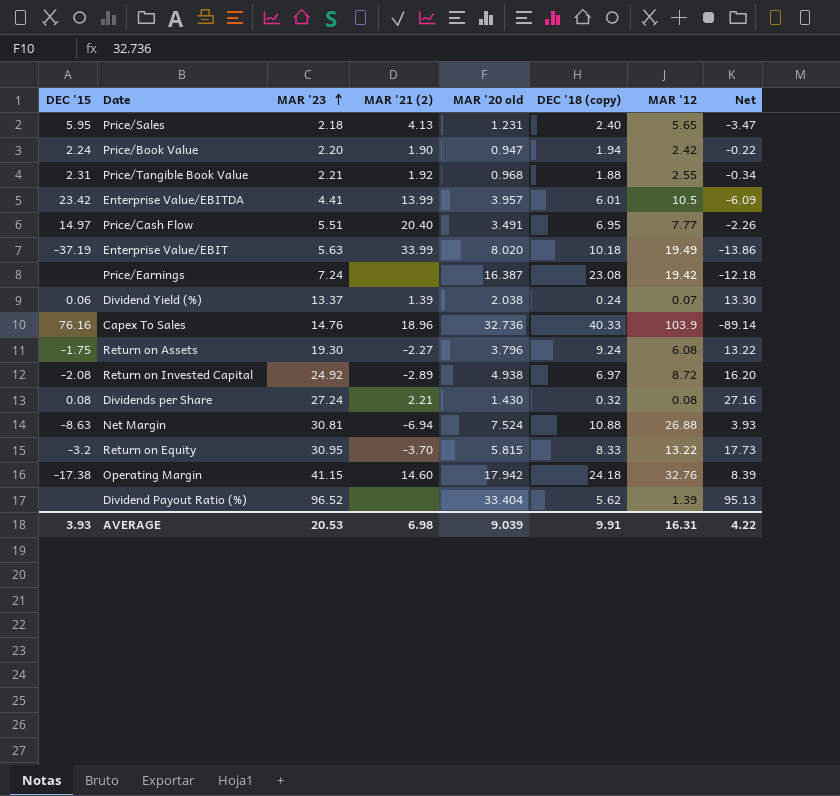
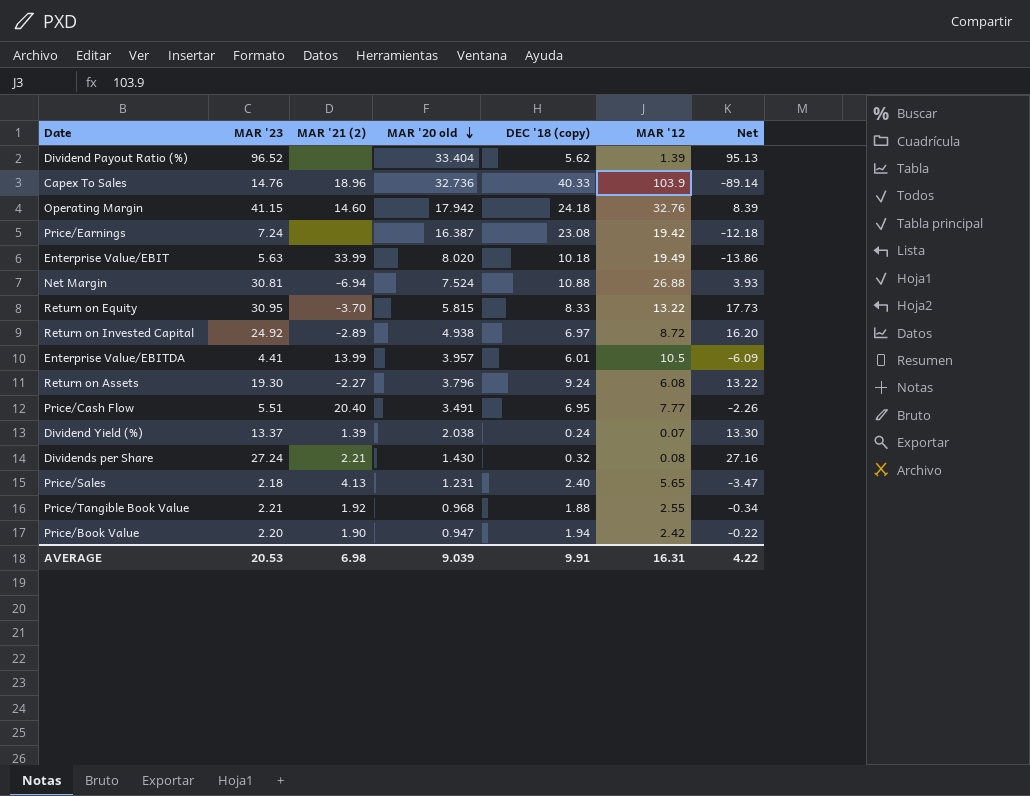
row order: MAR '23 ascending -> MAR '20 old descending
column DEC '15 | position: 1 -> none

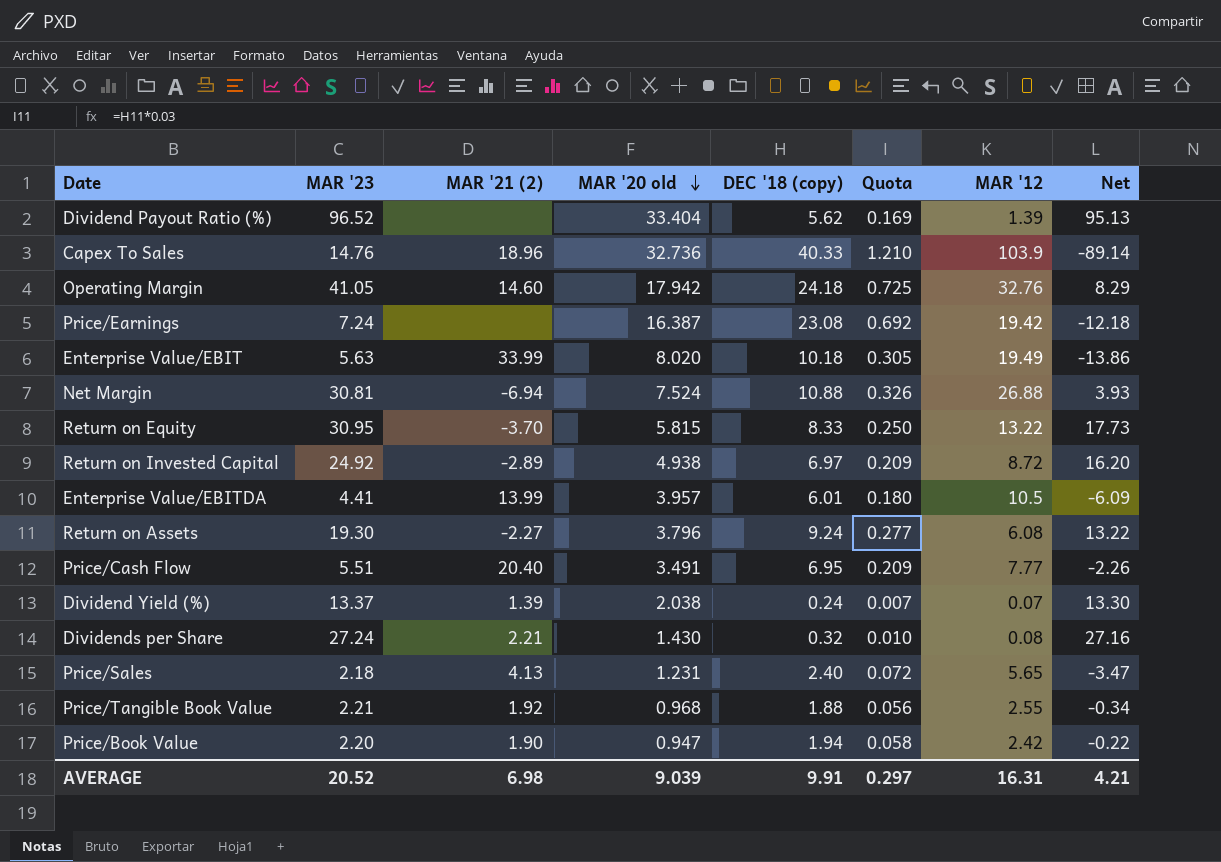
column Quota | formula: none -> [DEC '18 (copy)] * 0.03
Operating Margin | MAR '23: 41.15 -> 41.05
Operating Margin | Net: 8.39 -> 8.29
AVERAGE | MAR '23: 20.53 -> 20.52
AVERAGE | Net: 4.22 -> 4.21

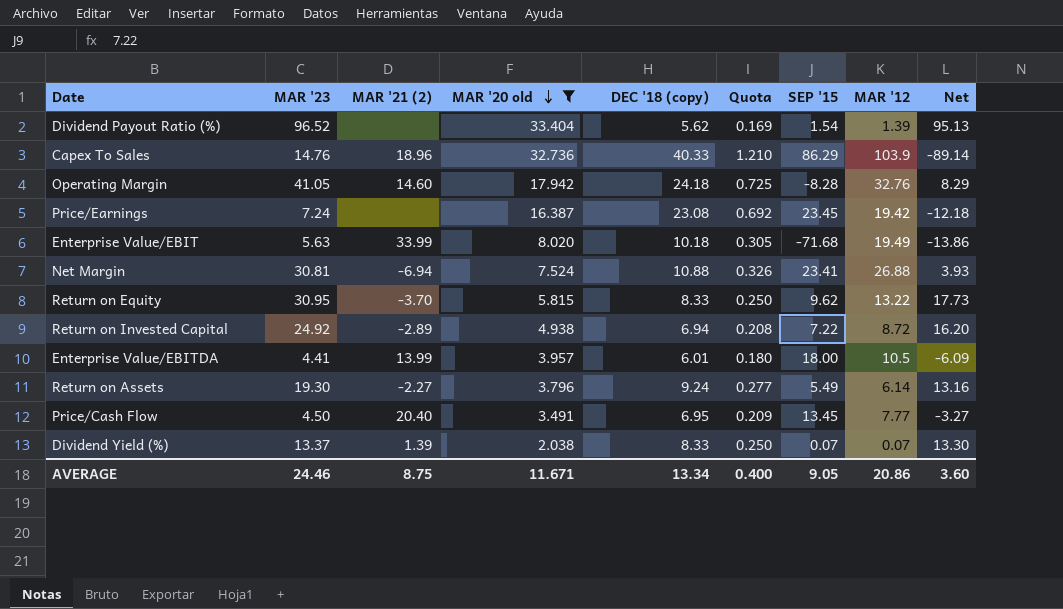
filter: none -> MAR '20 old >= 2.038
column SEP '15 | position: none -> 7
Return on Invested Capital | DEC '18 (copy): 6.97 -> 6.94
Return on Invested Capital | Quota: 0.209 -> 0.208
Return on Assets | MAR '12: 6.08 -> 6.14
Return on Assets | Net: 13.22 -> 13.16
Price/Cash Flow | MAR '23: 5.51 -> 4.50
Price/Cash Flow | Net: -2.26 -> -3.27
Dividend Yield (%) | DEC '18 (copy): 0.24 -> 8.33
Dividend Yield (%) | Quota: 0.007 -> 0.250
AVERAGE | MAR '23: 20.52 -> 24.46
AVERAGE | MAR '21 (2): 6.98 -> 8.75
AVERAGE | MAR '20 old: 9.039 -> 11.671
AVERAGE | DEC '18 (copy): 9.91 -> 13.34
AVERAGE | Quota: 0.297 -> 0.400
AVERAGE | MAR '12: 16.31 -> 20.86
AVERAGE | Net: 4.21 -> 3.60

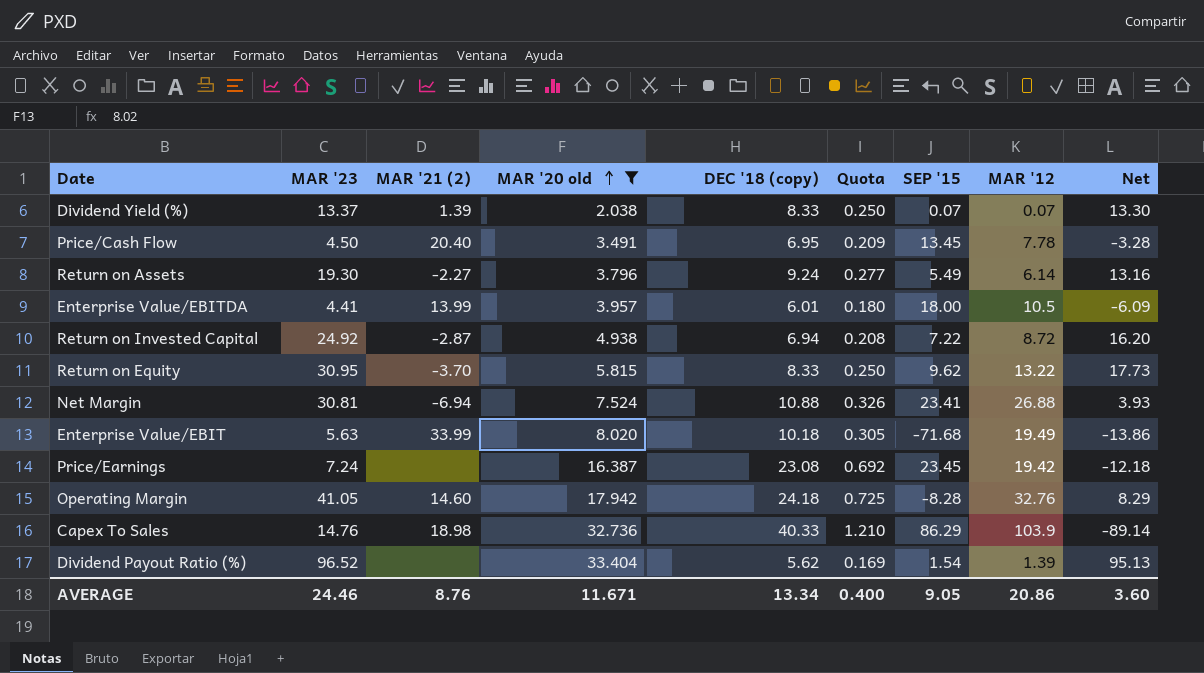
row order: MAR '20 old descending -> MAR '20 old ascending
Price/Cash Flow | MAR '12: 7.77 -> 7.78
Price/Cash Flow | Net: -3.27 -> -3.28
Return on Invested Capital | MAR '21 (2): -2.89 -> -2.87
Capex To Sales | MAR '21 (2): 18.96 -> 18.98
AVERAGE | MAR '21 (2): 8.75 -> 8.76

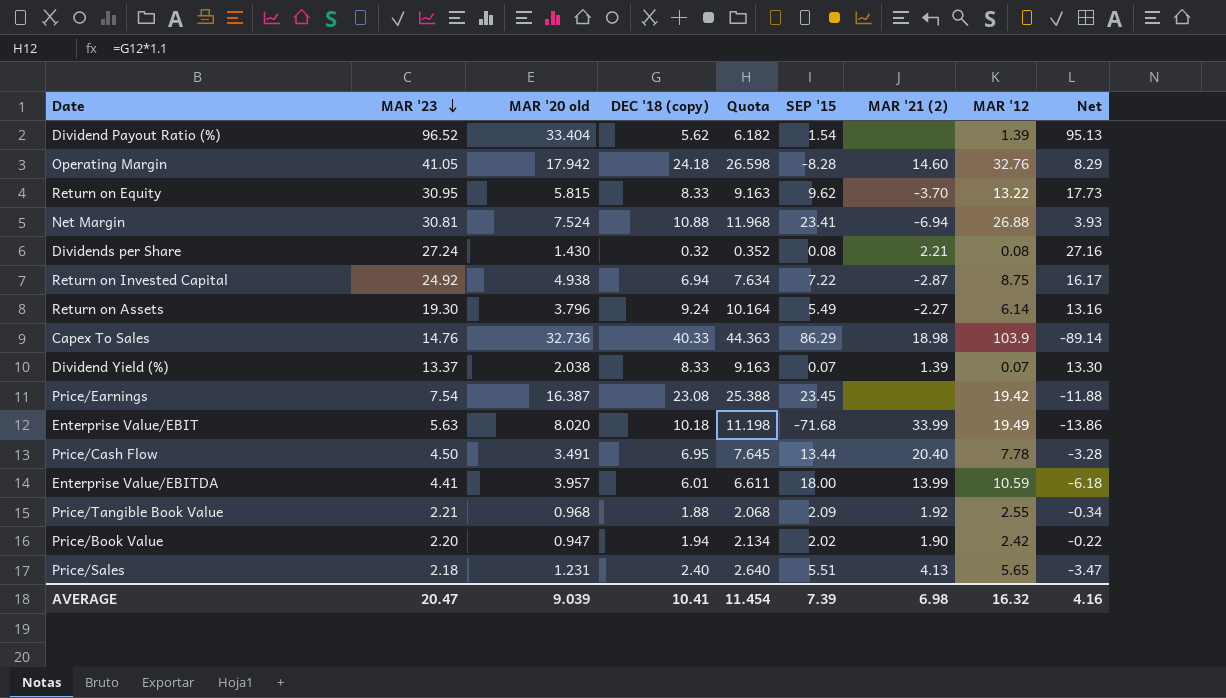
filter: MAR '20 old >= 2.038 -> none
row order: MAR '20 old ascending -> MAR '23 descending
column Quota | formula: [DEC '18 (copy)] * 0.03 -> [DEC '18 (copy)] * 1.1
column MAR '21 (2) | position: 3 -> 7
Return on Invested Capital | MAR '12: 8.72 -> 8.75
Return on Invested Capital | Net: 16.20 -> 16.17
Price/Earnings | MAR '23: 7.24 -> 7.54
Price/Earnings | Net: -12.18 -> -11.88
Price/Cash Flow | SEP '15: 13.45 -> 13.44
Enterprise Value/EBITDA | MAR '12: 10.5 -> 10.59
Enterprise Value/EBITDA | Net: -6.09 -> -6.18
AVERAGE | MAR '23: 24.46 -> 20.47
AVERAGE | MAR '20 old: 11.671 -> 9.039
AVERAGE | DEC '18 (copy): 13.34 -> 10.41
AVERAGE | Quota: 0.400 -> 11.454
AVERAGE | SEP '15: 9.05 -> 7.39
AVERAGE | MAR '21 (2): 8.76 -> 6.98
AVERAGE | MAR '12: 20.86 -> 16.32
AVERAGE | Net: 3.60 -> 4.16

